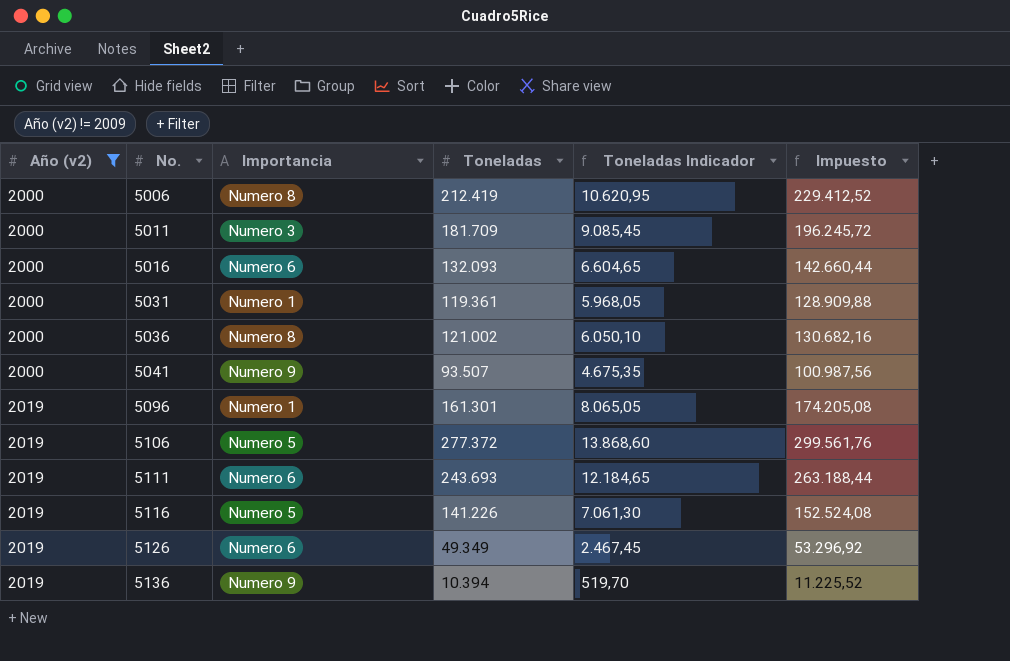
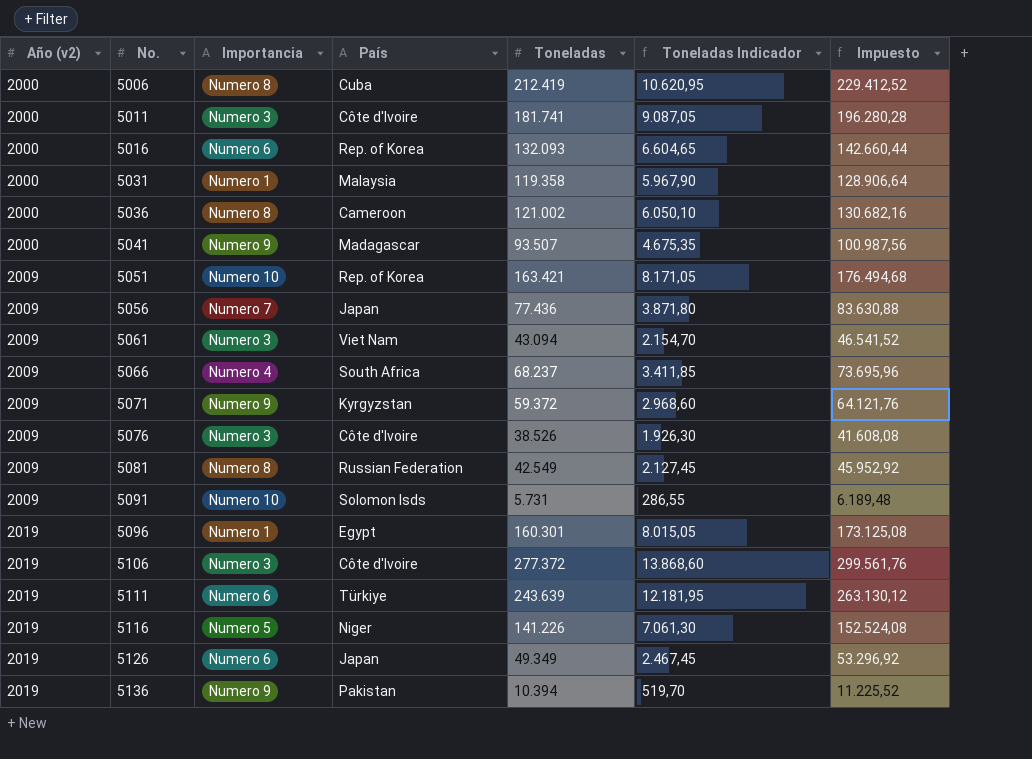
filter: Año (v2) != 2009 -> none
column País | position: none -> 4
5011 | Toneladas: 181.709 -> 181.741
5011 | Toneladas Indicador: 9.085,45 -> 9.087,05
5011 | Impuesto: 196.245,72 -> 196.280,28
5031 | Toneladas: 119.361 -> 119.358
5031 | Toneladas Indicador: 5.968,05 -> 5.967,90
5031 | Impuesto: 128.909,88 -> 128.906,64
5096 | Toneladas: 161.301 -> 160.301
5096 | Toneladas Indicador: 8.065,05 -> 8.015,05
5096 | Impuesto: 174.205,08 -> 173.125,08
5106 | Importancia: Numero 5 -> Numero 3
5111 | Toneladas: 243.693 -> 243.639
5111 | Toneladas Indicador: 12.184,65 -> 12.181,95
5111 | Impuesto: 263.188,44 -> 263.130,12

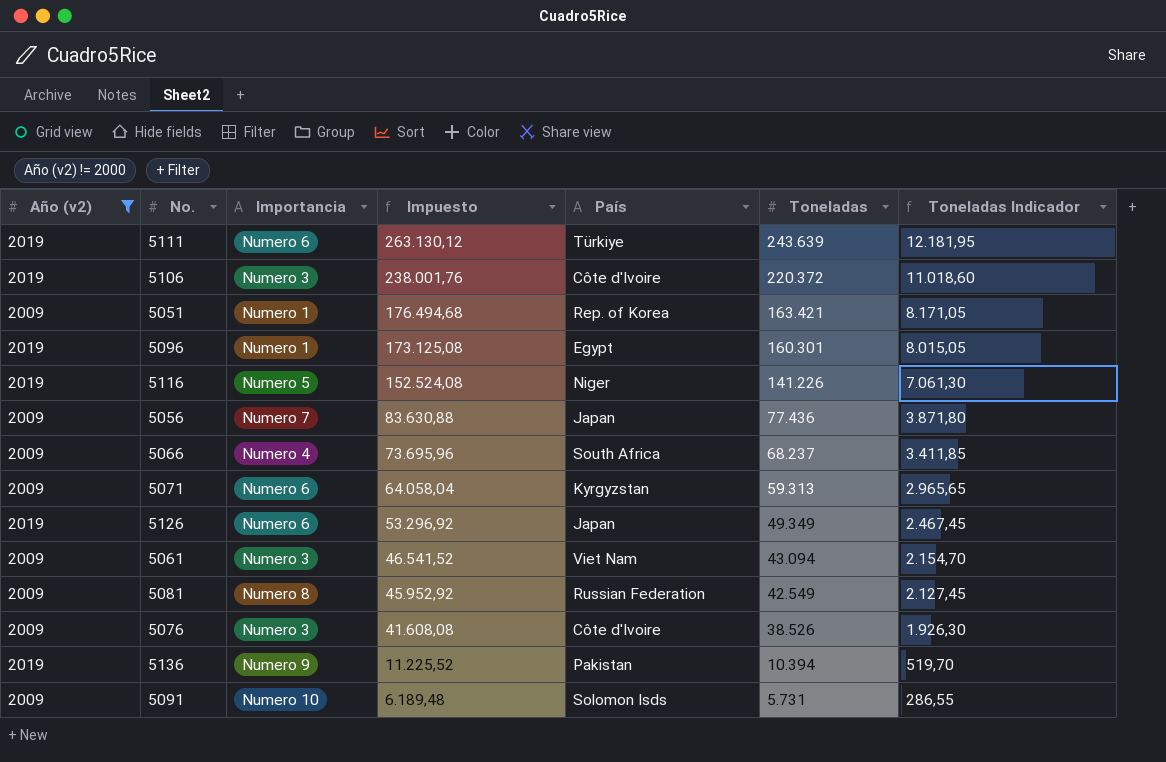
filter: none -> Año (v2) != 2000
row order: Año (v2) ascending -> Impuesto descending
column Impuesto | position: 7 -> 4
5106 | Impuesto: 299.561,76 -> 238.001,76
5106 | Toneladas: 277.372 -> 220.372
5106 | Toneladas Indicador: 13.868,60 -> 11.018,60
5051 | Importancia: Numero 10 -> Numero 1
5071 | Importancia: Numero 9 -> Numero 6
5071 | Impuesto: 64.121,76 -> 64.058,04
5071 | Toneladas: 59.372 -> 59.313
5071 | Toneladas Indicador: 2.968,60 -> 2.965,65

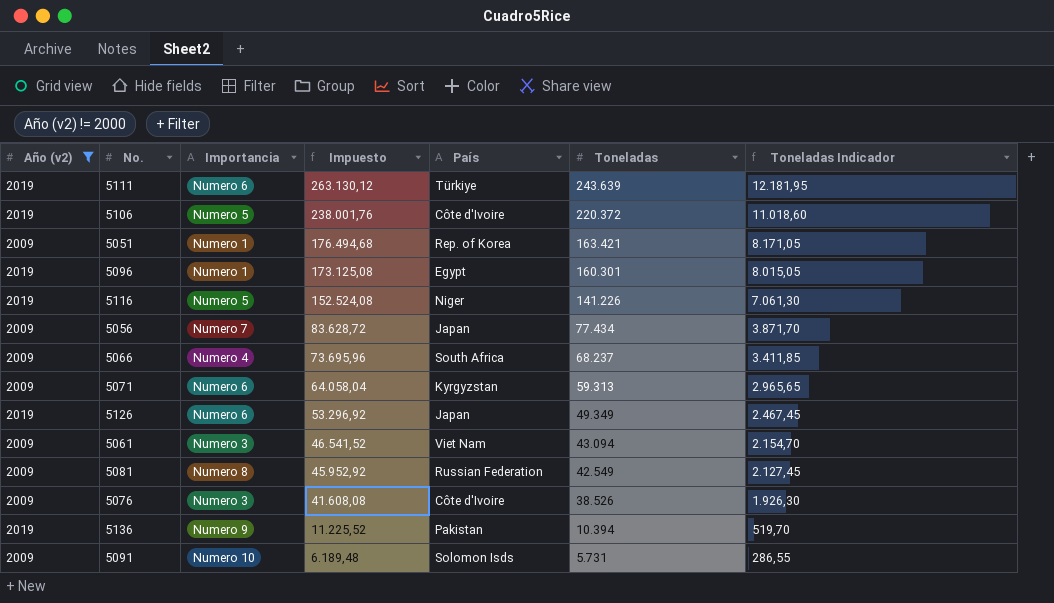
5106 | Importancia: Numero 3 -> Numero 5
5056 | Impuesto: 83.630,88 -> 83.628,72
5056 | Toneladas: 77.436 -> 77.434
5056 | Toneladas Indicador: 3.871,80 -> 3.871,70

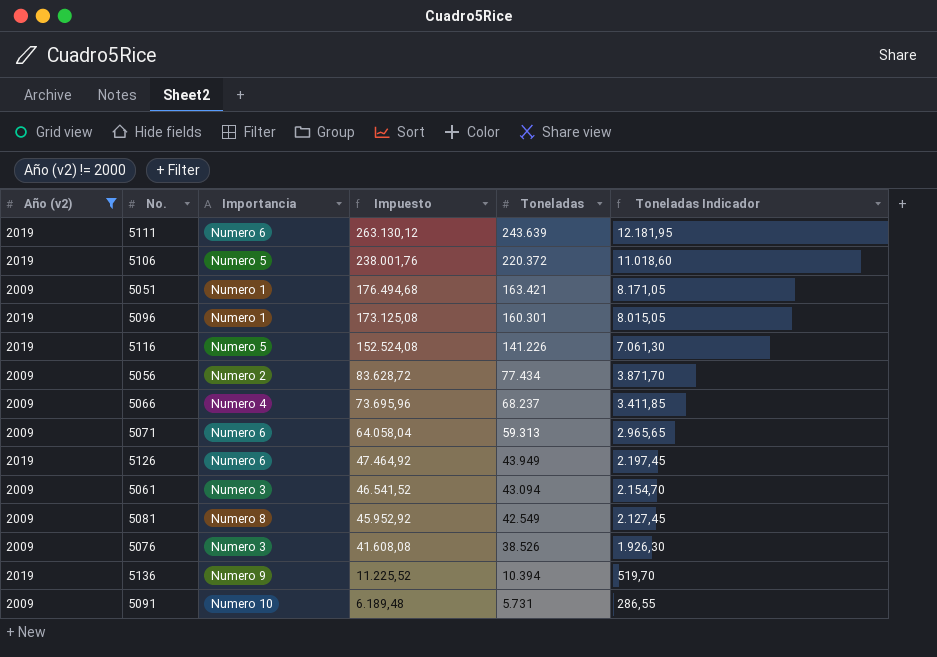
column País | position: 5 -> none
5056 | Importancia: Numero 7 -> Numero 2
5126 | Impuesto: 53.296,92 -> 47.464,92
5126 | Toneladas: 49.349 -> 43.949
5126 | Toneladas Indicador: 2.467,45 -> 2.197,45

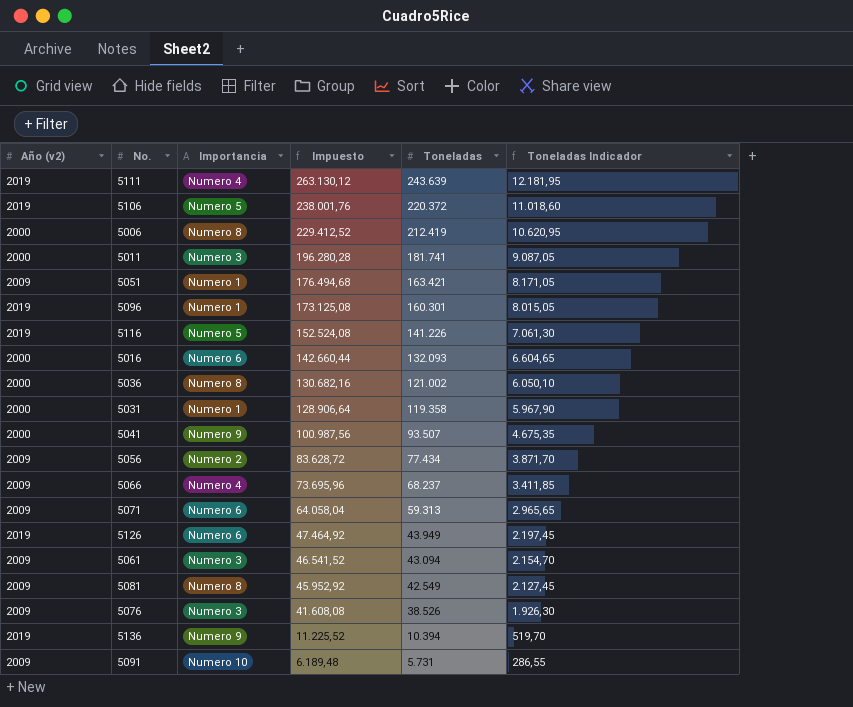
filter: Año (v2) != 2000 -> none
5111 | Importancia: Numero 6 -> Numero 4

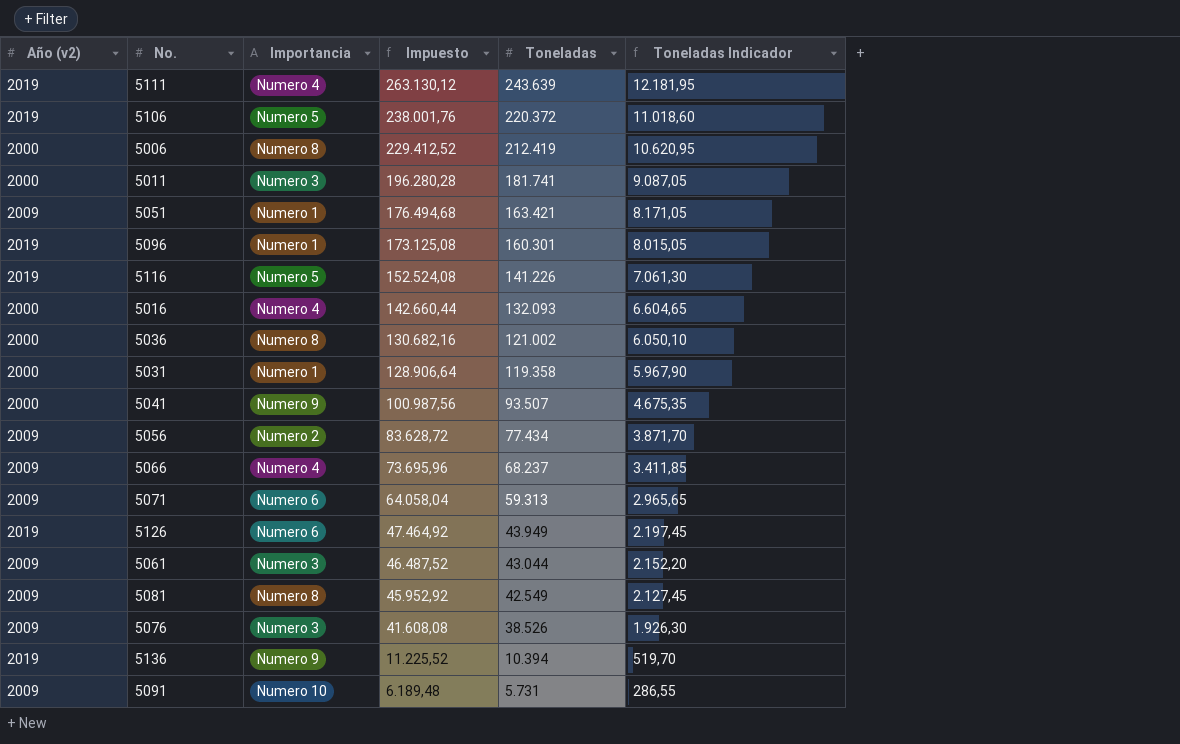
5016 | Importancia: Numero 6 -> Numero 4
5061 | Impuesto: 46.541,52 -> 46.487,52
5061 | Toneladas: 43.094 -> 43.044
5061 | Toneladas Indicador: 2.154,70 -> 2.152,20

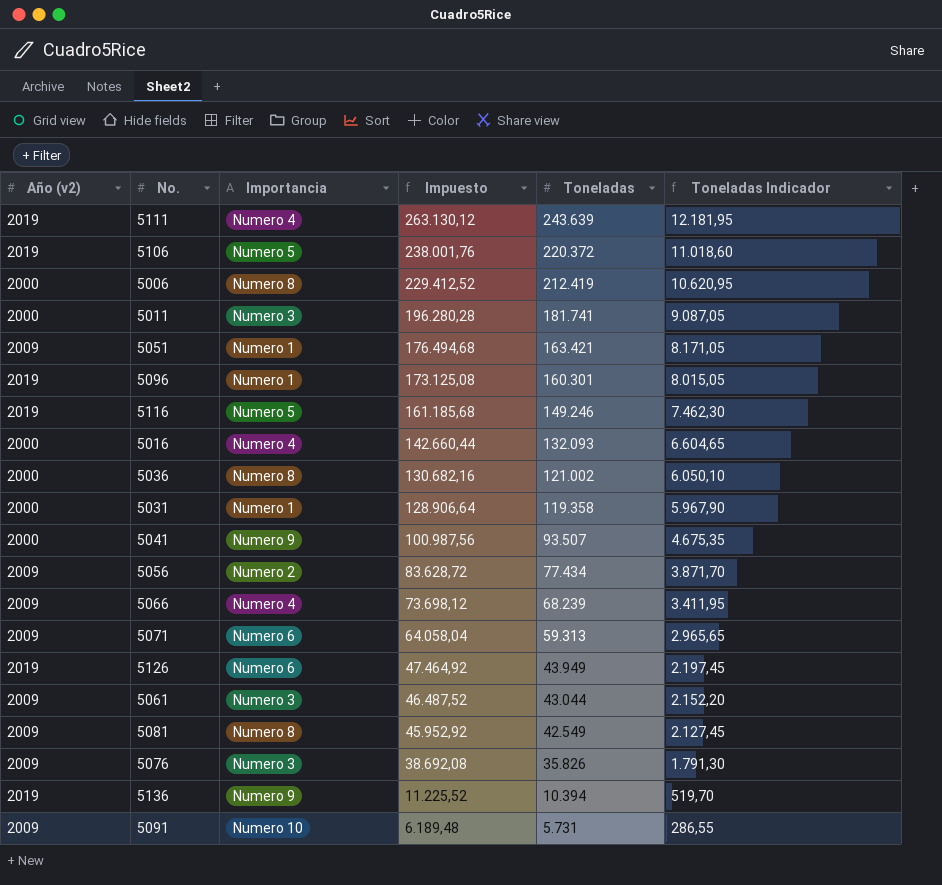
5116 | Impuesto: 152.524,08 -> 161.185,68
5116 | Toneladas: 141.226 -> 149.246
5116 | Toneladas Indicador: 7.061,30 -> 7.462,30
5066 | Impuesto: 73.695,96 -> 73.698,12
5066 | Toneladas: 68.237 -> 68.239
5066 | Toneladas Indicador: 3.411,85 -> 3.411,95
5076 | Impuesto: 41.608,08 -> 38.692,08
5076 | Toneladas: 38.526 -> 35.826
5076 | Toneladas Indicador: 1.926,30 -> 1.791,30

